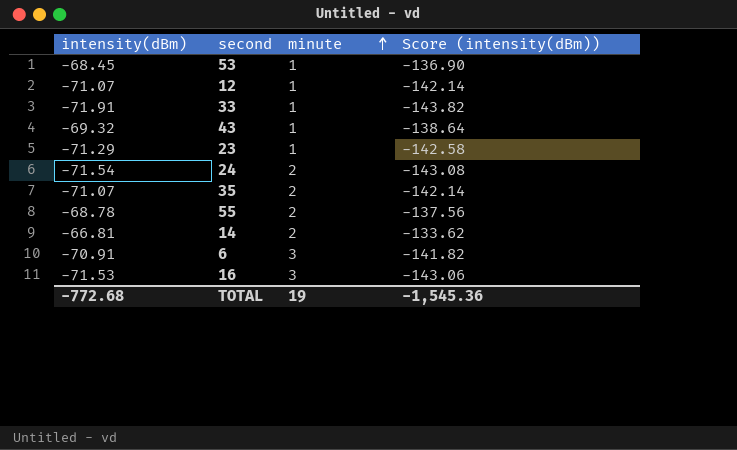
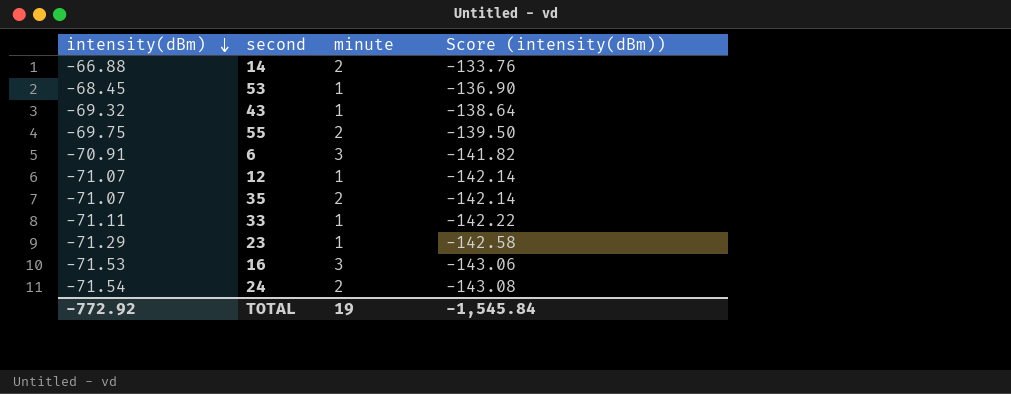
row order: minute ascending -> intensity(dBm) descending
14 | intensity(dBm): -66.81 -> -66.88
14 | Score (intensity(dBm)): -133.62 -> -133.76
55 | intensity(dBm): -68.78 -> -69.75
55 | Score (intensity(dBm)): -137.56 -> -139.50
33 | intensity(dBm): -71.91 -> -71.11
33 | Score (intensity(dBm)): -143.82 -> -142.22
TOTAL | intensity(dBm): -772.68 -> -772.92
TOTAL | Score (intensity(dBm)): -1,545.36 -> -1,545.84

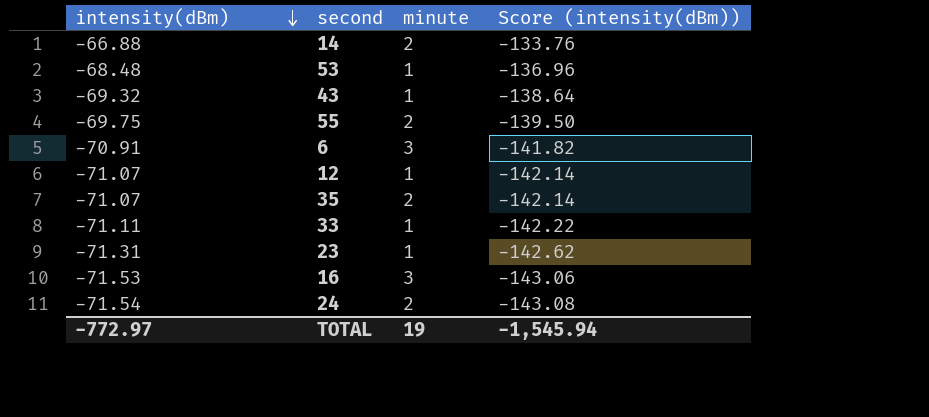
53 | intensity(dBm): -68.45 -> -68.48
53 | Score (intensity(dBm)): -136.90 -> -136.96
23 | intensity(dBm): -71.29 -> -71.31
23 | Score (intensity(dBm)): -142.58 -> -142.62
TOTAL | intensity(dBm): -772.92 -> -772.97
TOTAL | Score (intensity(dBm)): -1,545.84 -> -1,545.94

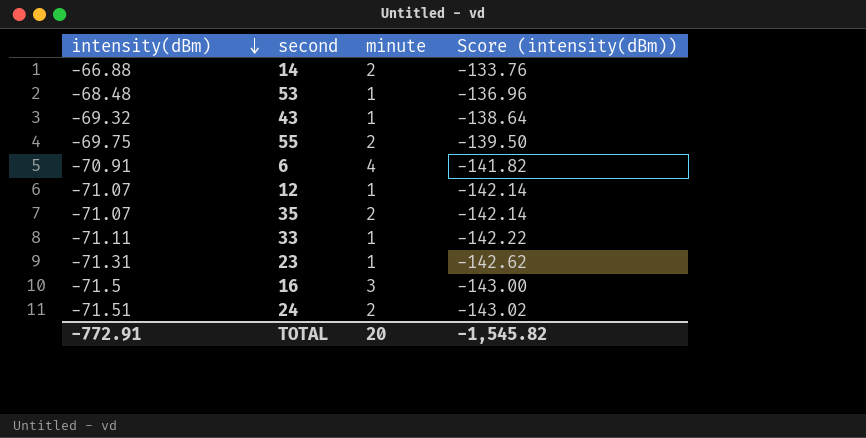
6 | minute: 3 -> 4
16 | intensity(dBm): -71.53 -> -71.5
16 | Score (intensity(dBm)): -143.06 -> -143.00
24 | intensity(dBm): -71.54 -> -71.51
24 | Score (intensity(dBm)): -143.08 -> -143.02
TOTAL | intensity(dBm): -772.97 -> -772.91
TOTAL | minute: 19 -> 20
TOTAL | Score (intensity(dBm)): -1,545.94 -> -1,545.82

